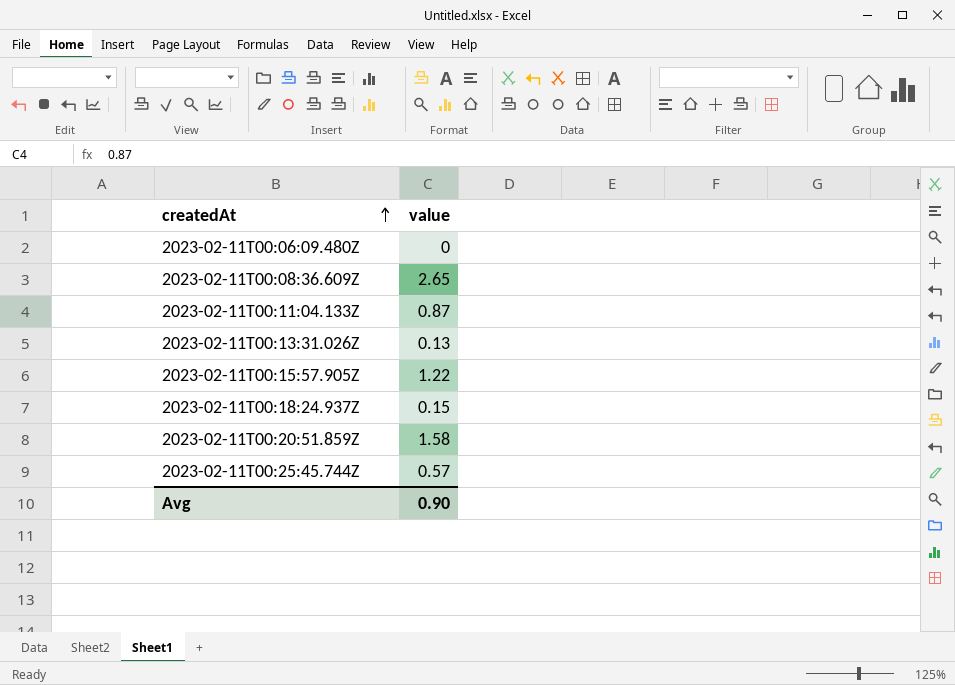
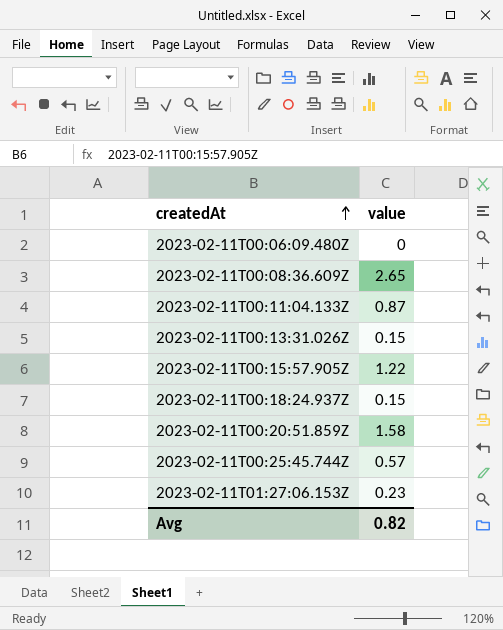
2023-02-11T00:13:31.026Z | value: 0.13 -> 0.15
row 2023-02-11T01:27:06.153Z: none -> 0.23
Avg | value: 0.90 -> 0.82

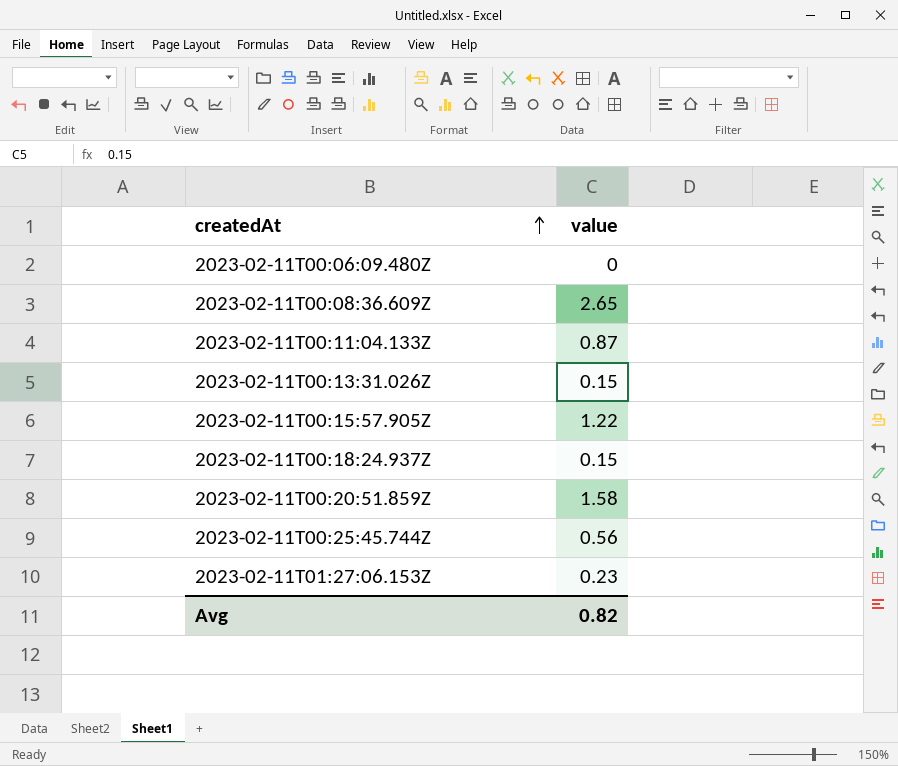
2023-02-11T00:25:45.744Z | value: 0.57 -> 0.56

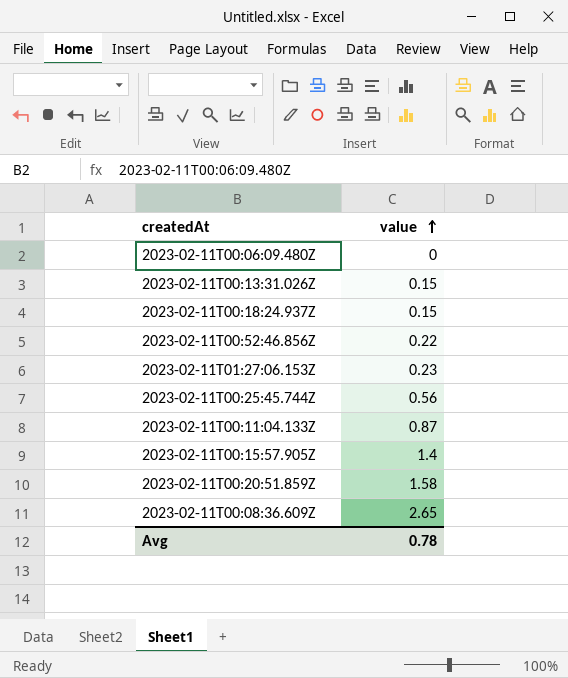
row order: createdAt ascending -> value ascending
row 2023-02-11T00:52:46.856Z: none -> 0.22
2023-02-11T00:15:57.905Z | value: 1.22 -> 1.4
Avg | value: 0.82 -> 0.78

